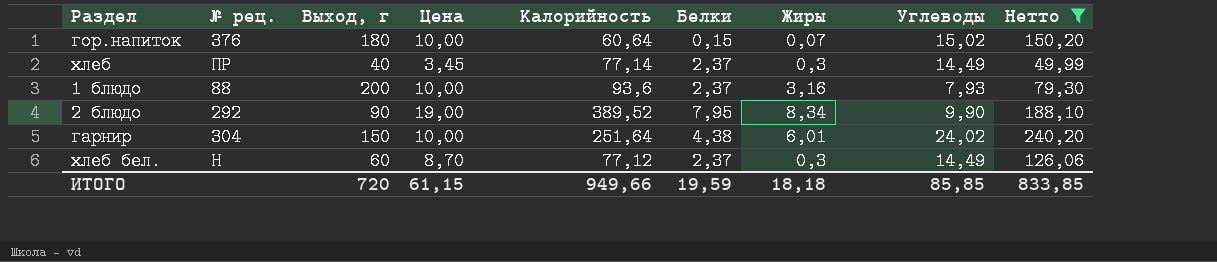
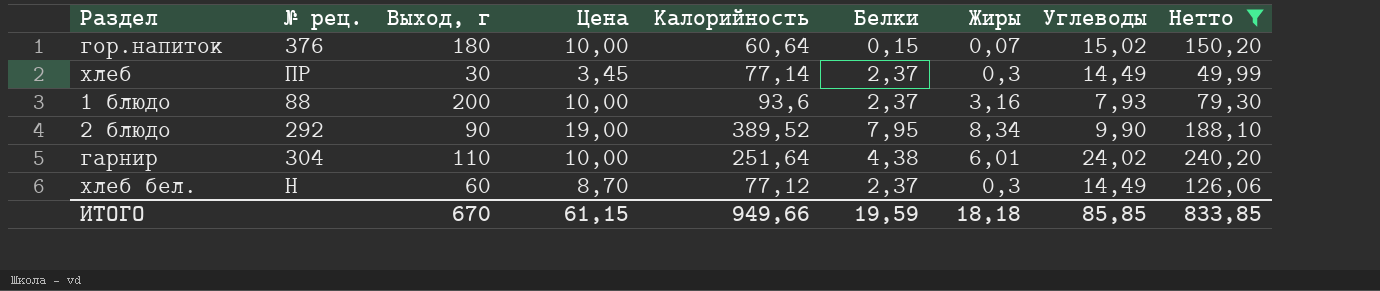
хлеб | Выход, г: 40 -> 30
гарнир | Выход, г: 150 -> 110
ИТОГО | Выход, г: 720 -> 670

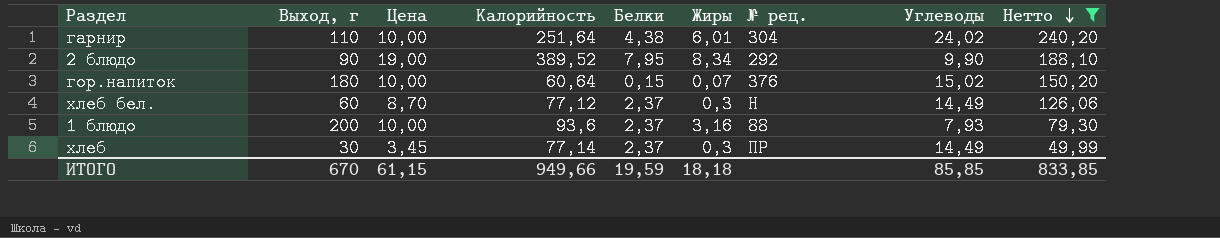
row order: none -> Нетто descending
column № рец. | position: 2 -> 7

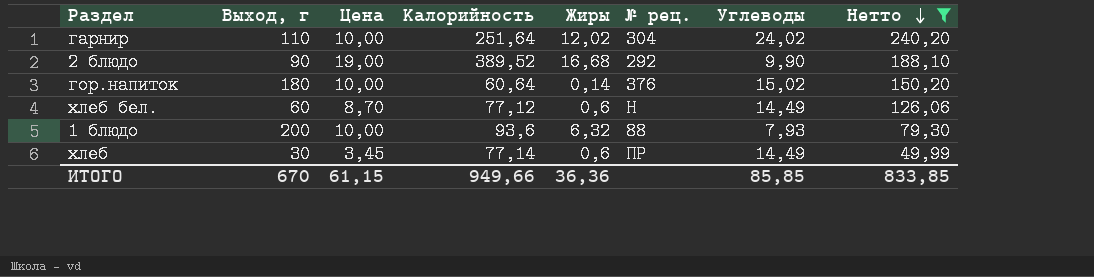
column Белки | position: 5 -> none
гарнир | Жиры: 6,01 -> 12,02
2 блюдо | Жиры: 8,34 -> 16,68
гор.напиток | Жиры: 0,07 -> 0,14
хлеб бел. | Жиры: 0,3 -> 0,6
1 блюдо | Жиры: 3,16 -> 6,32
хлеб | Жиры: 0,3 -> 0,6
ИТОГО | Жиры: 18,18 -> 36,36

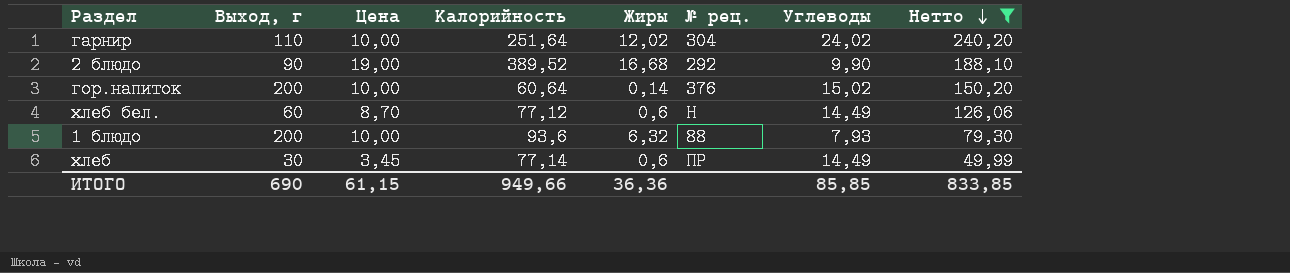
гор.напиток | Выход, г: 180 -> 200
ИТОГО | Выход, г: 670 -> 690

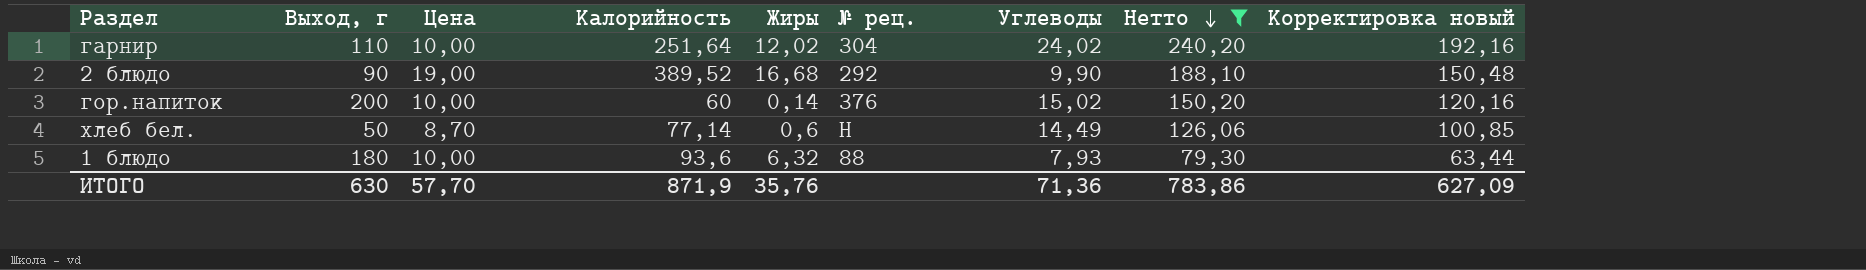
column Корректировка новый | formula: none -> [Нетто] * 0,8
row хлеб: 30 | 3,45 | 77,14 | 0,6 | ПР | 14,49 | 49,99 -> none
гор.напиток | Калорийность: 60,64 -> 60
хлеб бел. | Выход, г: 60 -> 50
хлеб бел. | Калорийность: 77,12 -> 77,14
1 блюдо | Выход, г: 200 -> 180
ИТОГО | Выход, г: 690 -> 630
ИТОГО | Цена: 61,15 -> 57,70
ИТОГО | Калорийность: 949,66 -> 871,9
ИТОГО | Жиры: 36,36 -> 35,76
ИТОГО | Углеводы: 85,85 -> 71,36
ИТОГО | Нетто: 833,85 -> 783,86

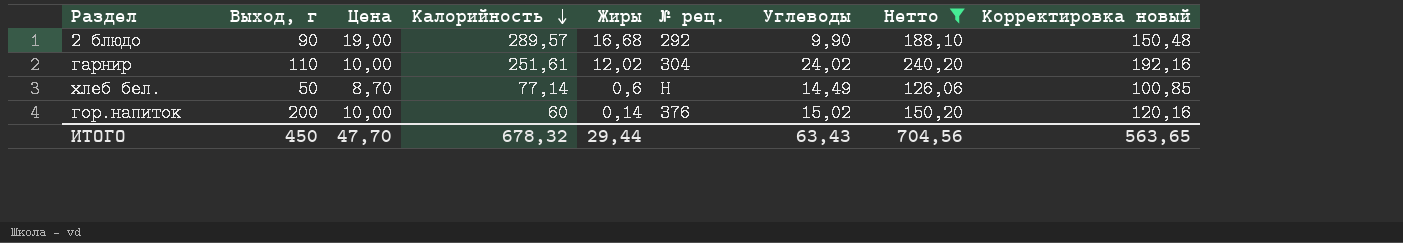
row order: Нетто descending -> Калорийность descending
row 1 блюдо: 180 | 10,00 | 93,6 | 6,32 | 88 | 7,93 | 79,30 | 63,44 -> none
2 блюдо | Калорийность: 389,52 -> 289,57
гарнир | Калорийность: 251,64 -> 251,61
ИТОГО | Выход, г: 630 -> 450
ИТОГО | Цена: 57,70 -> 47,70
ИТОГО | Калорийность: 871,9 -> 678,32
ИТОГО | Жиры: 35,76 -> 29,44
ИТОГО | Углеводы: 71,36 -> 63,43
ИТОГО | Нетто: 783,86 -> 704,56
ИТОГО | Корректировка новый: 627,09 -> 563,65

